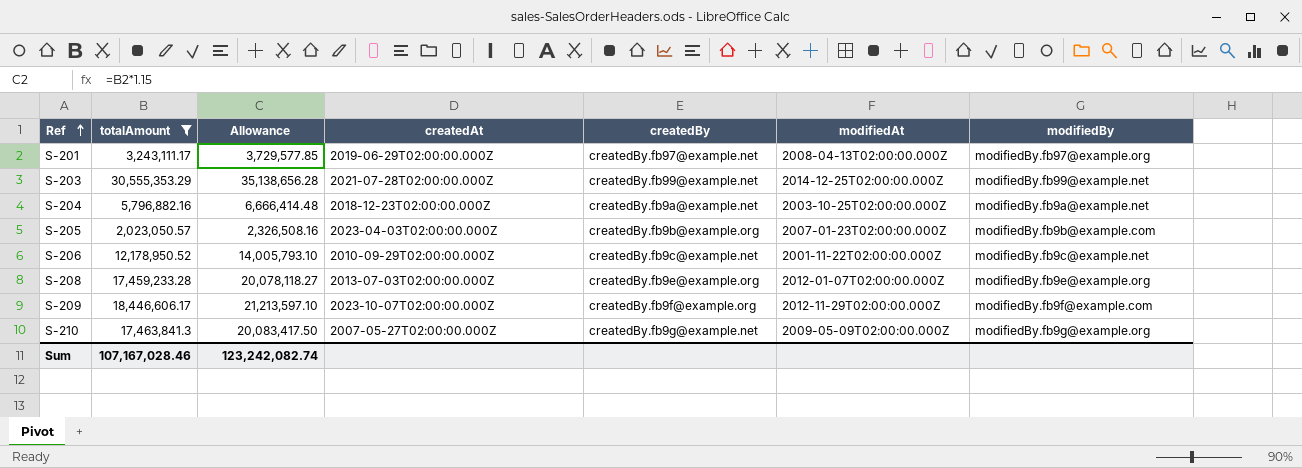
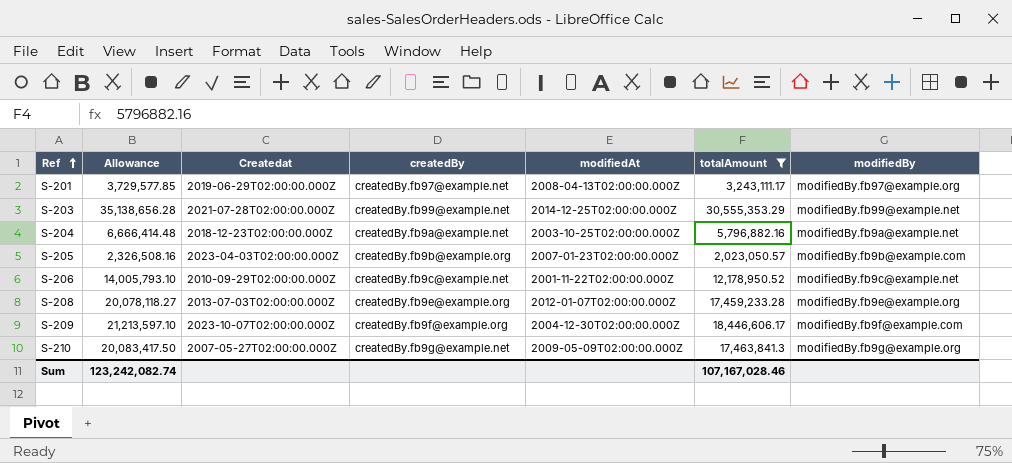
column name: createdAt -> Createdat
column totalAmount | position: 2 -> 6
S-209 | modifiedAt: 2012-11-29T02:00:00.000Z -> 2004-12-30T02:00:00.000Z

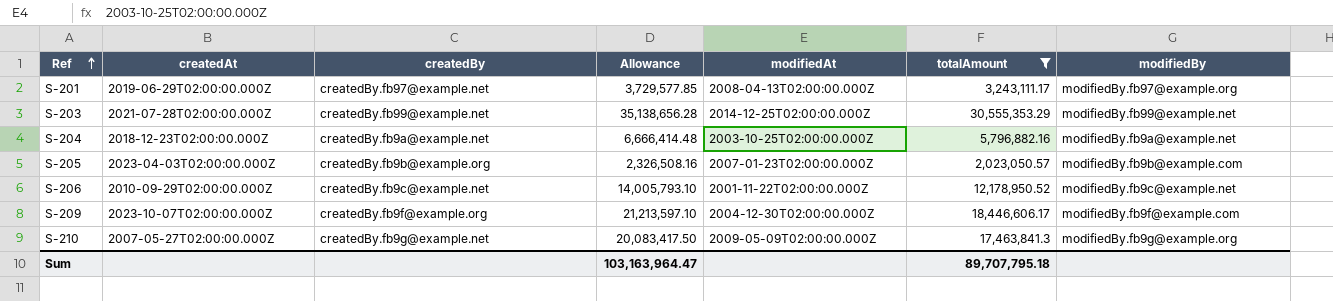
column name: Createdat -> createdAt
column Allowance | position: 2 -> 4
row S-208: 20,078,118.27 | 2013-07-03T02:00:00.000Z | createdBy.fb9e@example.org | 2012-01-07T02:00:00.000Z | 17,459,233.28 | modifiedBy.fb9e@example.org -> none
Sum | Allowance: 123,242,082.74 -> 103,163,964.47
Sum | totalAmount: 107,167,028.46 -> 89,707,795.18

